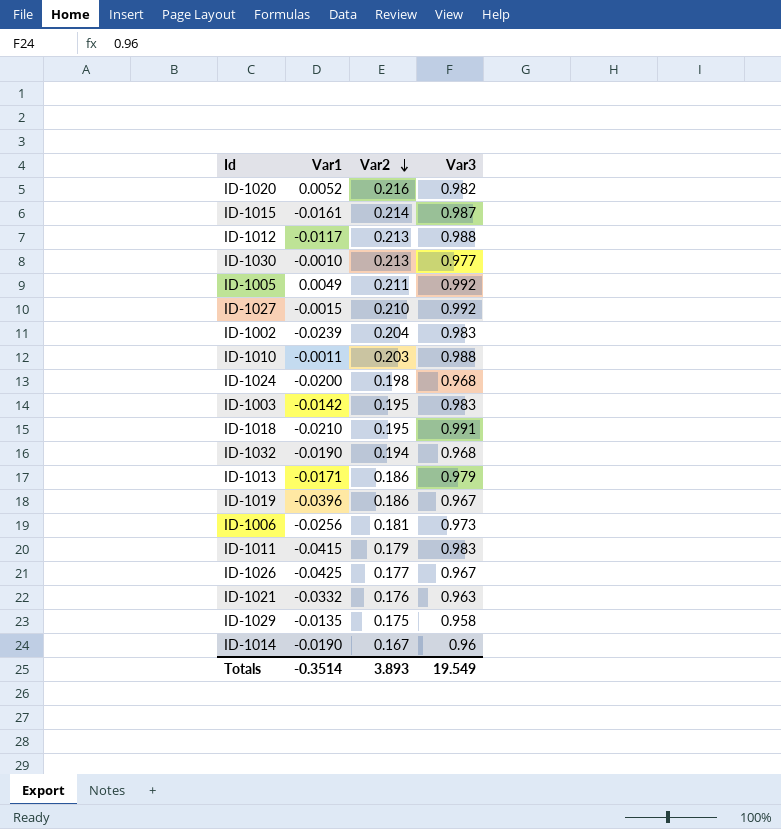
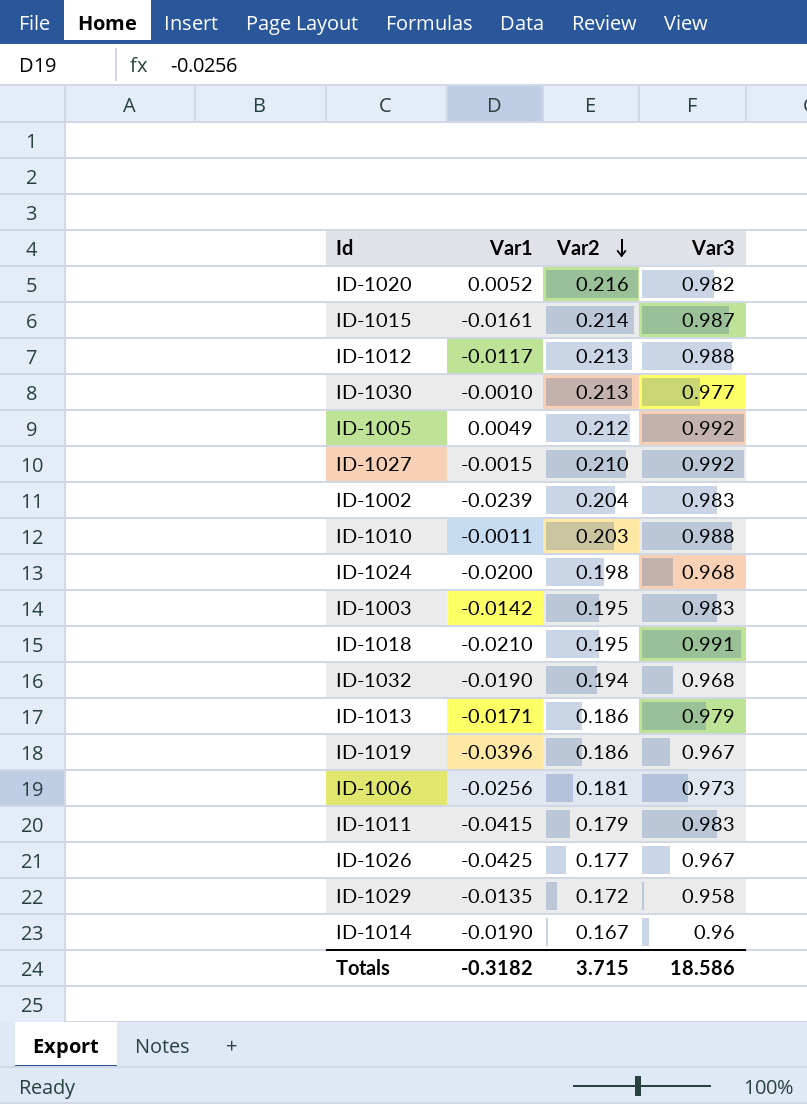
row ID-1021: -0.0332 | 0.176 | 0.963 -> none
ID-1005 | Var2: 0.211 -> 0.212
ID-1029 | Var2: 0.175 -> 0.172
Totals | Var1: -0.3514 -> -0.3182
Totals | Var2: 3.893 -> 3.715
Totals | Var3: 19.549 -> 18.586

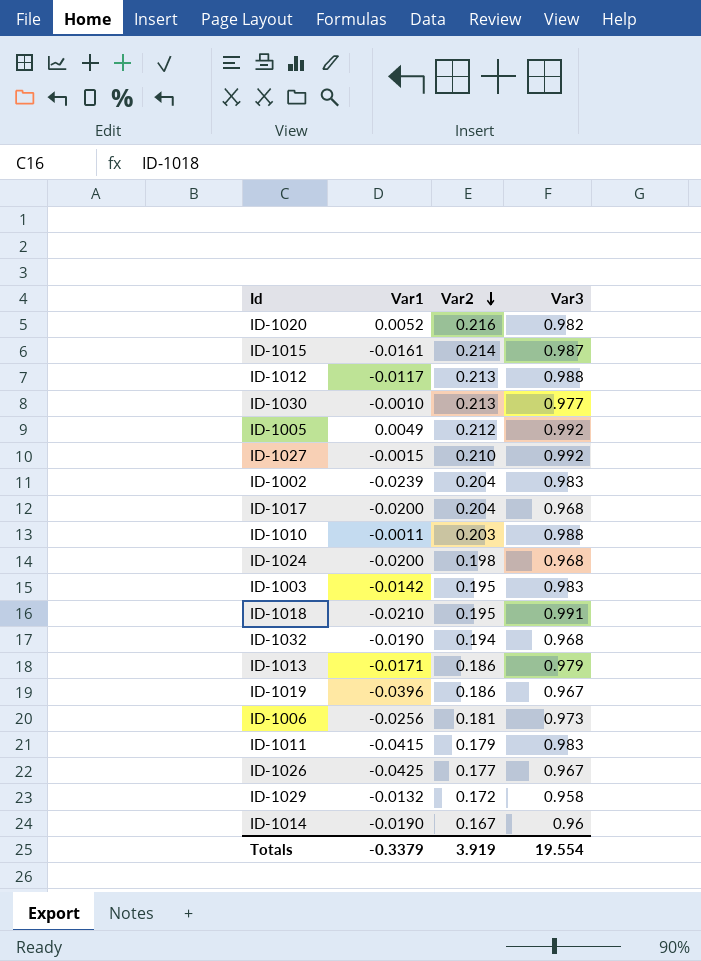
row ID-1017: none -> -0.0200 | 0.204 | 0.968
ID-1029 | Var1: -0.0135 -> -0.0132
Totals | Var1: -0.3182 -> -0.3379
Totals | Var2: 3.715 -> 3.919
Totals | Var3: 18.586 -> 19.554

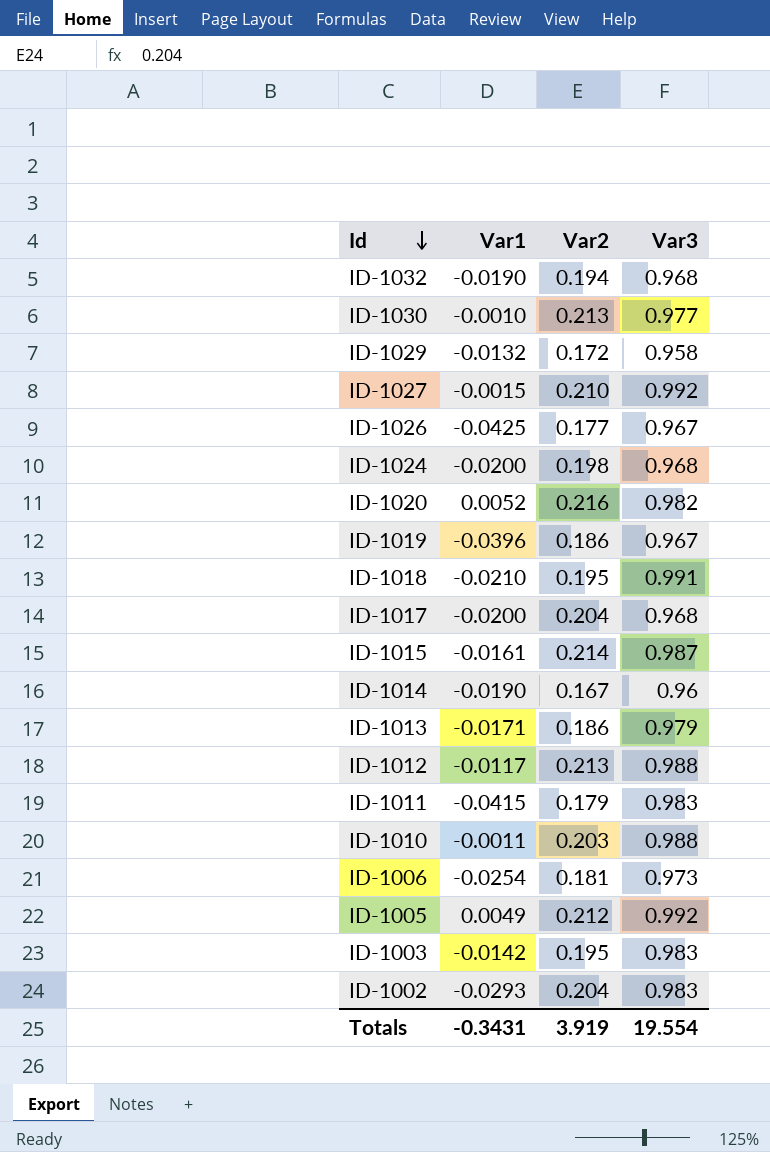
row order: Var2 descending -> Id descending
ID-1006 | Var1: -0.0256 -> -0.0254
ID-1002 | Var1: -0.0239 -> -0.0293
Totals | Var1: -0.3379 -> -0.3431

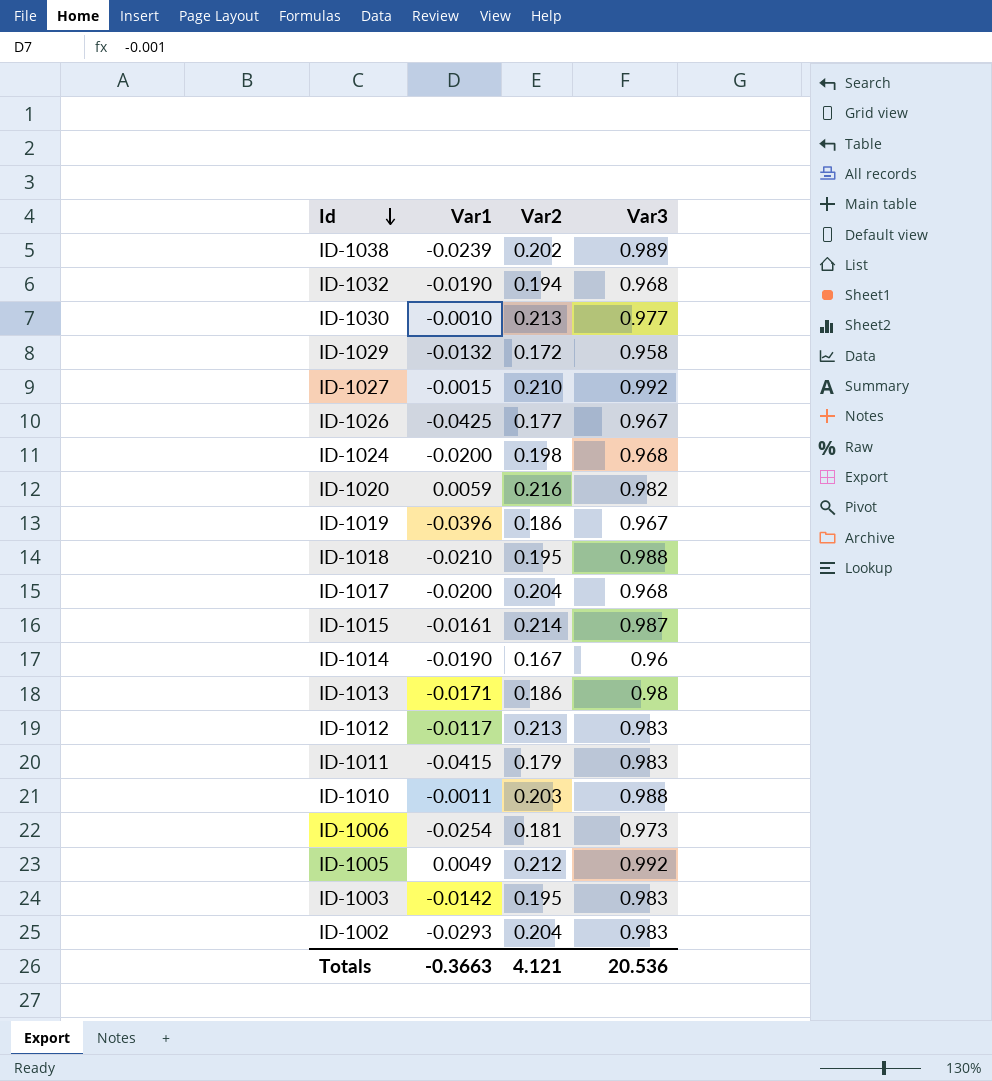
row ID-1038: none -> -0.0239 | 0.202 | 0.989
ID-1020 | Var1: 0.0052 -> 0.0059
ID-1018 | Var3: 0.991 -> 0.988
ID-1013 | Var3: 0.979 -> 0.98
ID-1012 | Var3: 0.988 -> 0.983
Totals | Var1: -0.3431 -> -0.3663
Totals | Var2: 3.919 -> 4.121
Totals | Var3: 19.554 -> 20.536

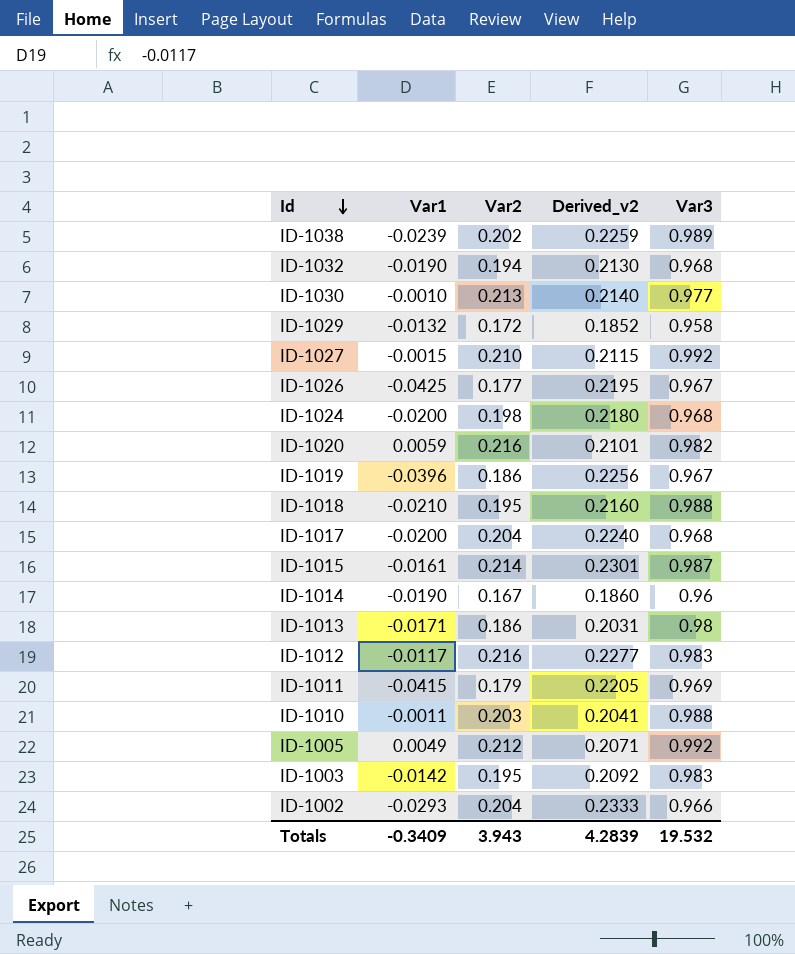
column Derived_v2 | formula: none -> [Var2] - [Var1]
row ID-1006: -0.0254 | 0.181 | 0.973 -> none
ID-1012 | Var2: 0.213 -> 0.216
ID-1011 | Var3: 0.983 -> 0.969
ID-1002 | Var3: 0.983 -> 0.966
Totals | Var1: -0.3663 -> -0.3409
Totals | Var2: 4.121 -> 3.943
Totals | Var3: 20.536 -> 19.532

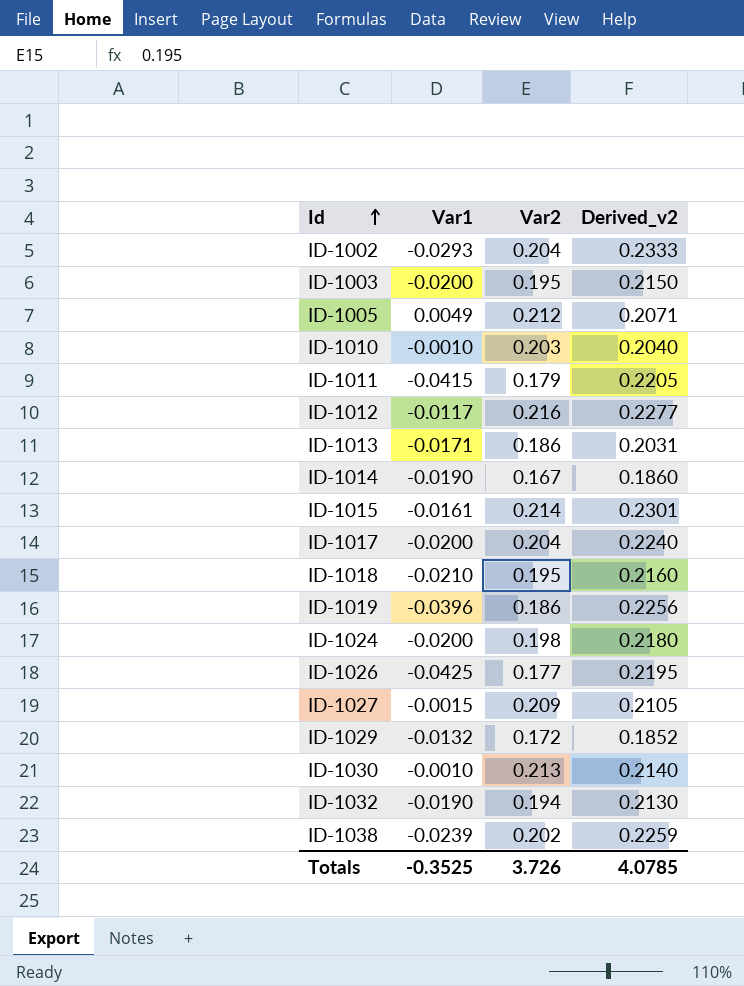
row order: Id descending -> Id ascending
column Var3 | position: 5 -> none
row ID-1020: 0.0059 | 0.216 | 0.2101 | 0.982 -> none
ID-1003 | Var1: -0.0142 -> -0.0200
ID-1003 | Derived_v2: 0.2092 -> 0.2150
ID-1010 | Var1: -0.0011 -> -0.0010
ID-1010 | Derived_v2: 0.2041 -> 0.2040
ID-1027 | Var2: 0.210 -> 0.209
ID-1027 | Derived_v2: 0.2115 -> 0.2105
Totals | Var1: -0.3409 -> -0.3525
Totals | Var2: 3.943 -> 3.726
Totals | Derived_v2: 4.2839 -> 4.0785

